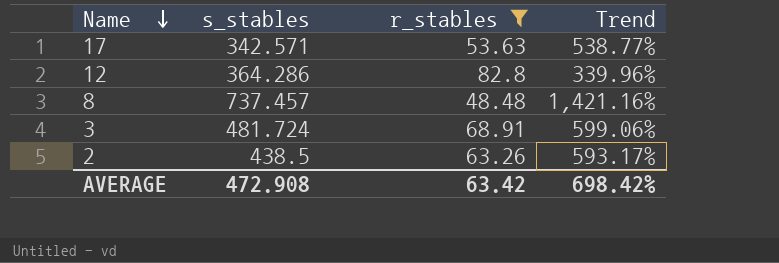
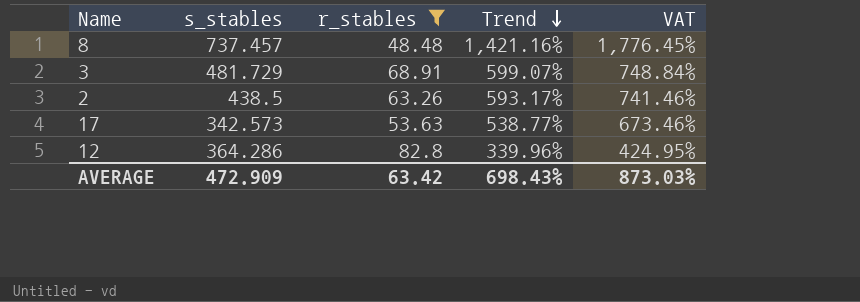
row order: Name descending -> Trend descending
column VAT | formula: none -> [Trend] * 1.25
3 | s_stables: 481.724 -> 481.729
3 | Trend: 599.06% -> 599.07%
17 | s_stables: 342.571 -> 342.573
AVERAGE | s_stables: 472.908 -> 472.909
AVERAGE | Trend: 698.42% -> 698.43%

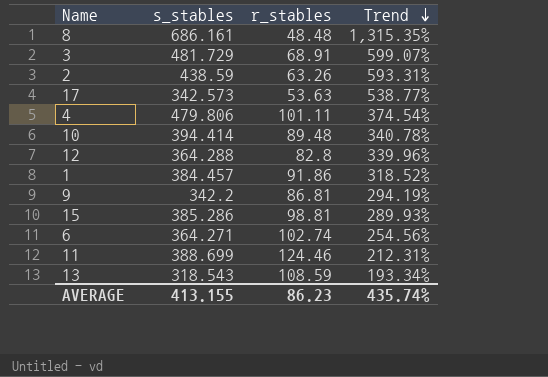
filter: r_stables <= 82.8 -> none
column VAT | formula: [Trend] * 1.25 -> none
8 | s_stables: 737.457 -> 686.161
8 | Trend: 1,421.16% -> 1,315.35%
2 | s_stables: 438.5 -> 438.59
2 | Trend: 593.17% -> 593.31%
12 | s_stables: 364.286 -> 364.288
AVERAGE | s_stables: 472.909 -> 413.155
AVERAGE | r_stables: 63.42 -> 86.23
AVERAGE | Trend: 698.43% -> 435.74%

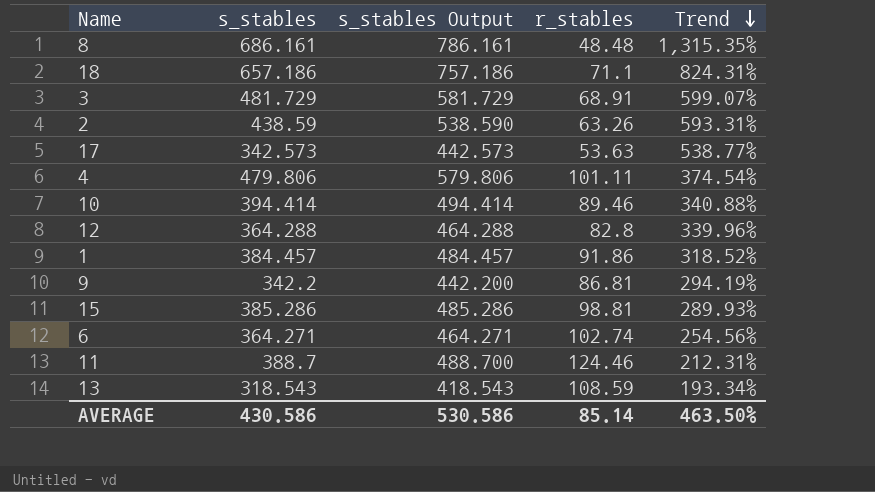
column s_stables Output | formula: none -> [s_stables] + 100
row 18: none -> 657.186 | 757.186 | 71.1 | 824.31%
10 | r_stables: 89.48 -> 89.46
10 | Trend: 340.78% -> 340.88%
11 | s_stables: 388.699 -> 388.7
AVERAGE | s_stables: 413.155 -> 430.586
AVERAGE | r_stables: 86.23 -> 85.14
AVERAGE | Trend: 435.74% -> 463.50%

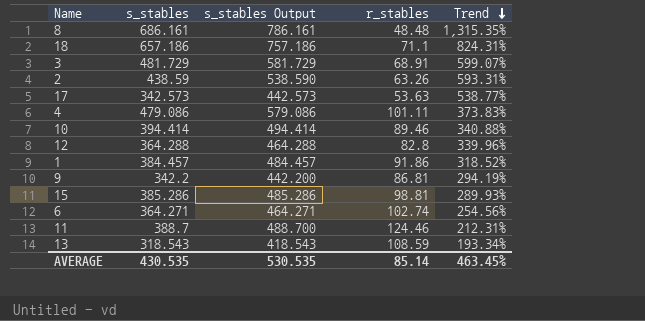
4 | s_stables: 479.806 -> 479.086
4 | s_stables Output: 579.806 -> 579.086
4 | Trend: 374.54% -> 373.83%
AVERAGE | s_stables: 430.586 -> 430.535
AVERAGE | s_stables Output: 530.586 -> 530.535
AVERAGE | Trend: 463.50% -> 463.45%

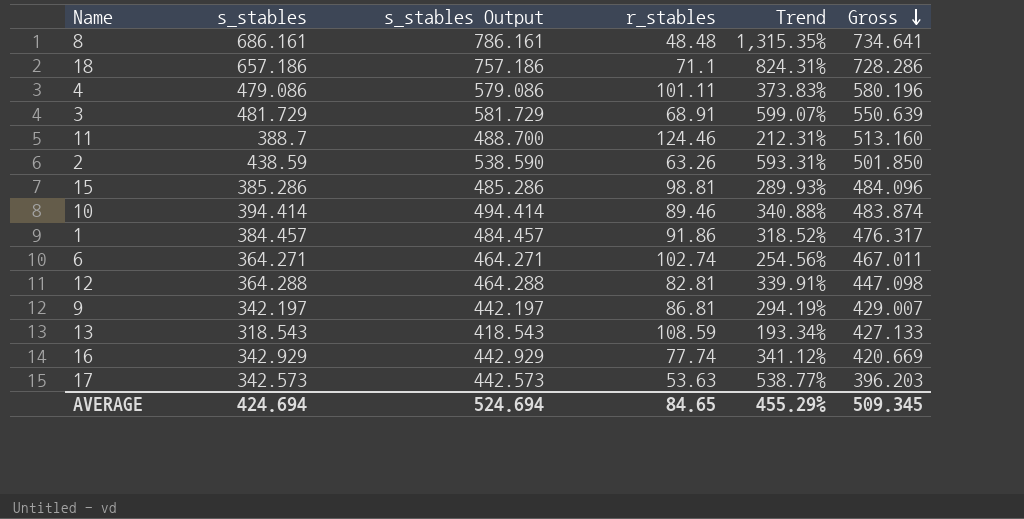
row order: Trend descending -> Gross descending
column Gross | formula: none -> [s_stables] + [r_stables]
12 | r_stables: 82.8 -> 82.81
12 | Trend: 339.96% -> 339.91%
9 | s_stables: 342.2 -> 342.197
9 | s_stables Output: 442.200 -> 442.197
row 16: none -> 342.929 | 442.929 | 77.74 | 341.12% | 420.669
AVERAGE | s_stables: 430.535 -> 424.694
AVERAGE | s_stables Output: 530.535 -> 524.694
AVERAGE | r_stables: 85.14 -> 84.65
AVERAGE | Trend: 463.45% -> 455.29%

